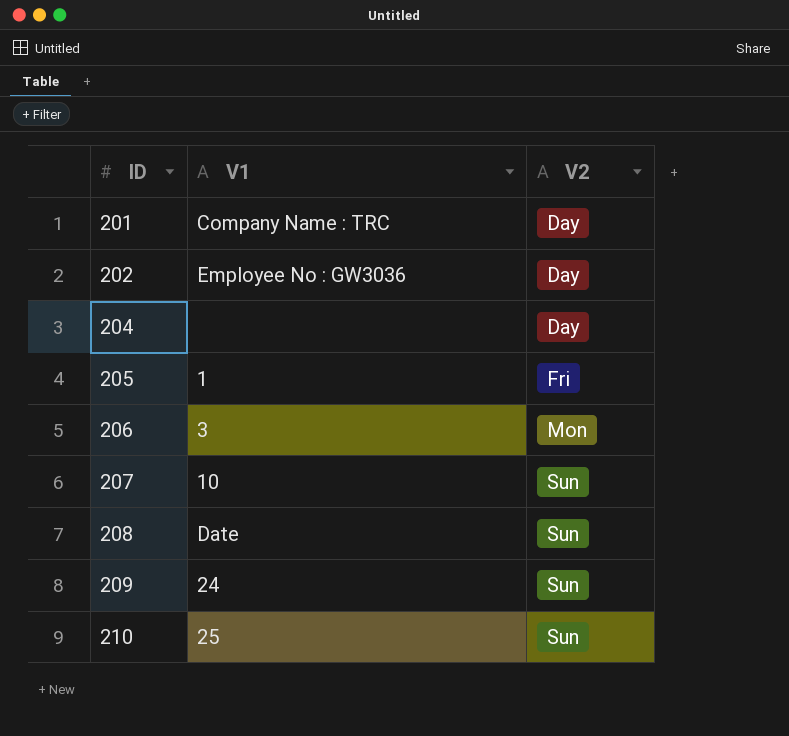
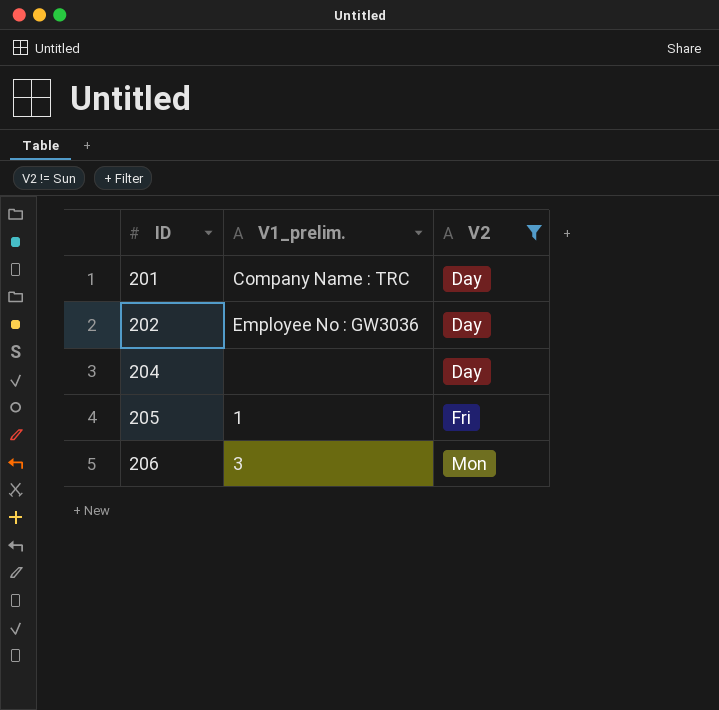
filter: none -> V2 != Sun
column name: V1 -> V1_prelim.

